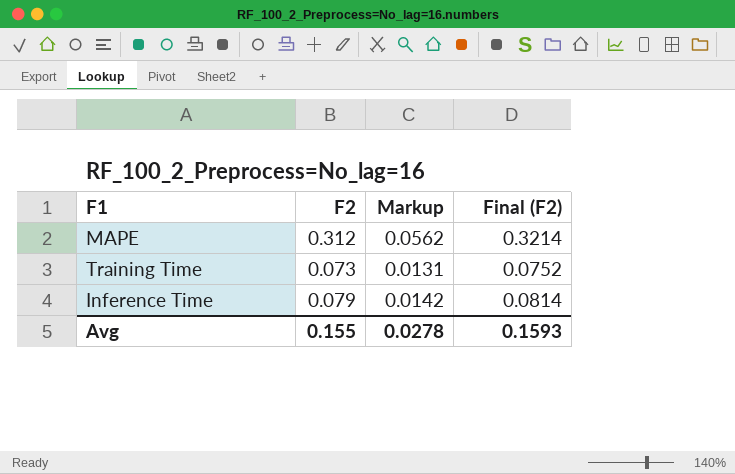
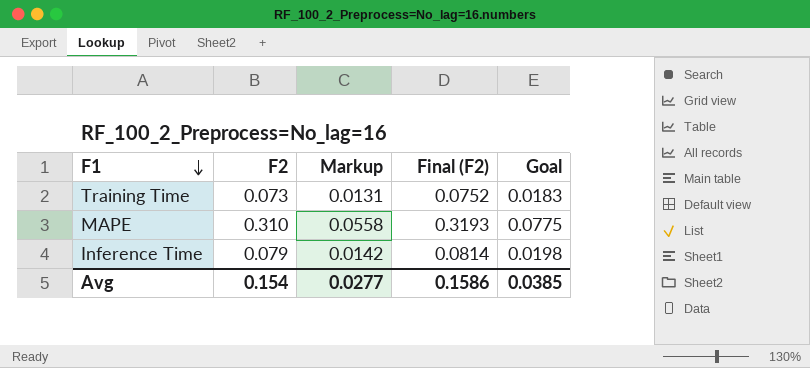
row order: none -> F1 descending
column Goal | formula: none -> [F2] * 0.25
MAPE | F2: 0.312 -> 0.310
MAPE | Markup: 0.0562 -> 0.0558
MAPE | Final (F2): 0.3214 -> 0.3193
Avg | F2: 0.155 -> 0.154
Avg | Markup: 0.0278 -> 0.0277
Avg | Final (F2): 0.1593 -> 0.1586

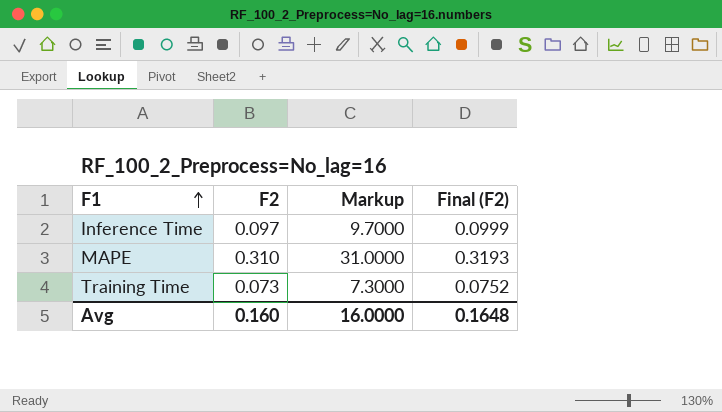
row order: F1 descending -> F1 ascending
column Goal | formula: [F2] * 0.25 -> none
column Markup | formula: [F2] * 0.18 -> [F2] * 100
Inference Time | F2: 0.079 -> 0.097
Inference Time | Final (F2): 0.0814 -> 0.0999
Avg | F2: 0.154 -> 0.160
Avg | Markup: 0.0277 -> 16.0000
Avg | Final (F2): 0.1586 -> 0.1648

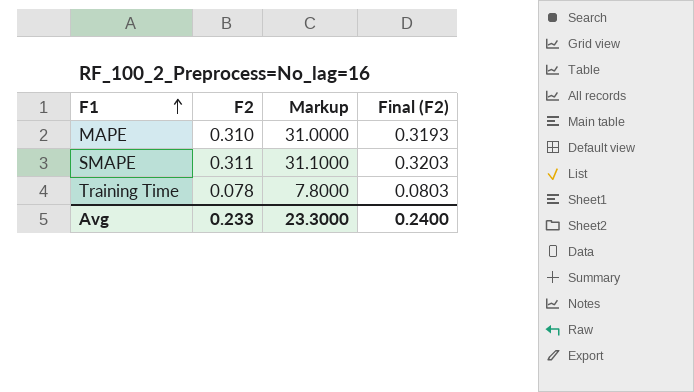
row Inference Time: 0.097 | 9.7000 | 0.0999 -> none
row SMAPE: none -> 0.311 | 31.1000 | 0.3203
Training Time | F2: 0.073 -> 0.078
Training Time | Markup: 7.3000 -> 7.8000
Training Time | Final (F2): 0.0752 -> 0.0803
Avg | F2: 0.160 -> 0.233
Avg | Markup: 16.0000 -> 23.3000
Avg | Final (F2): 0.1648 -> 0.2400

